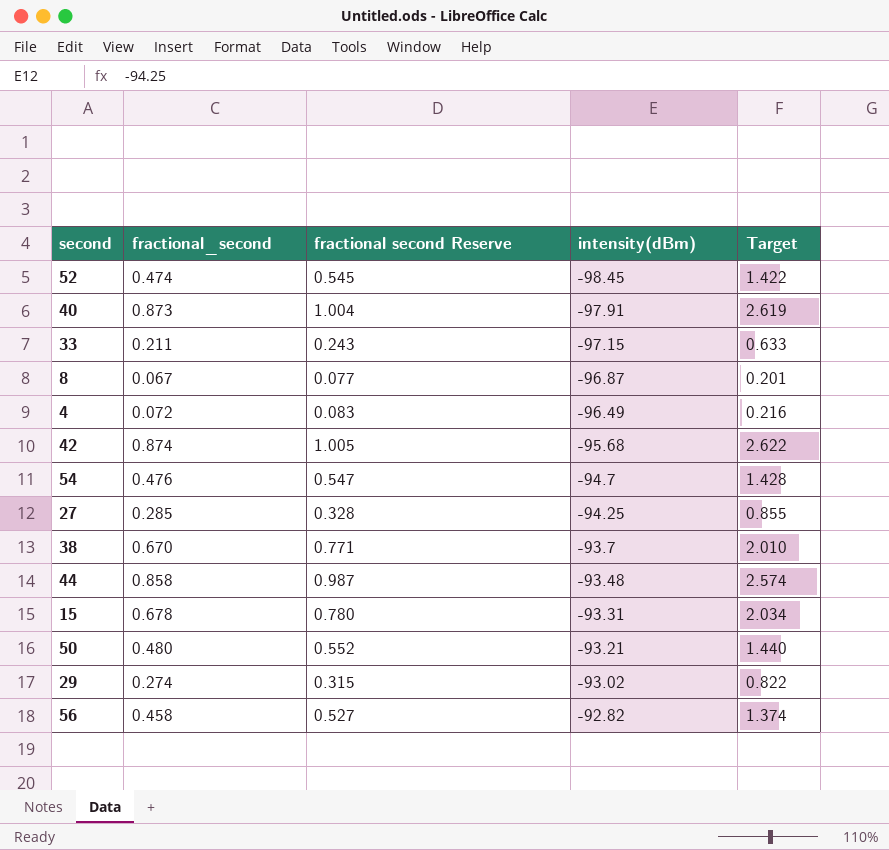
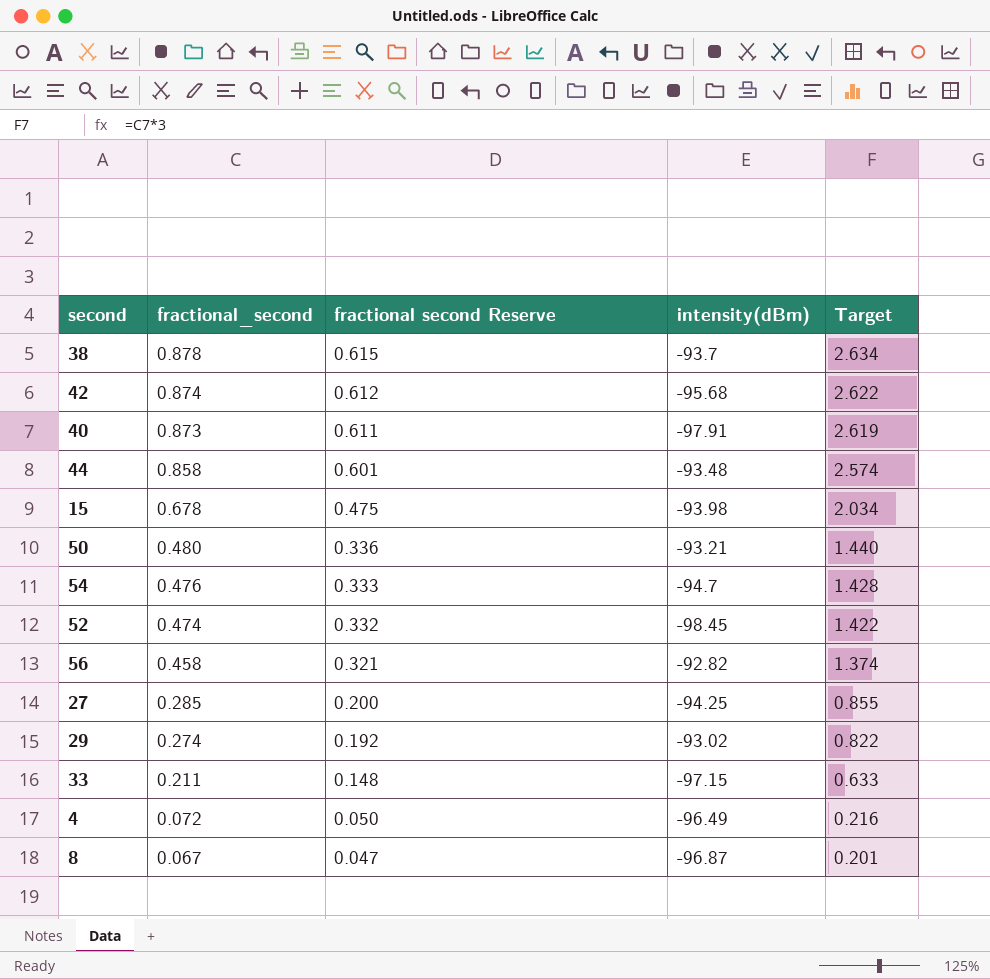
row order: intensity(dBm) ascending -> fractional_second descending
column fractional second Reserve | formula: [fractional_second] * 1.15 -> [fractional_second] * 0.7
38 | fractional_second: 0.670 -> 0.878
38 | Target: 2.010 -> 2.634
15 | intensity(dBm): -93.31 -> -93.98

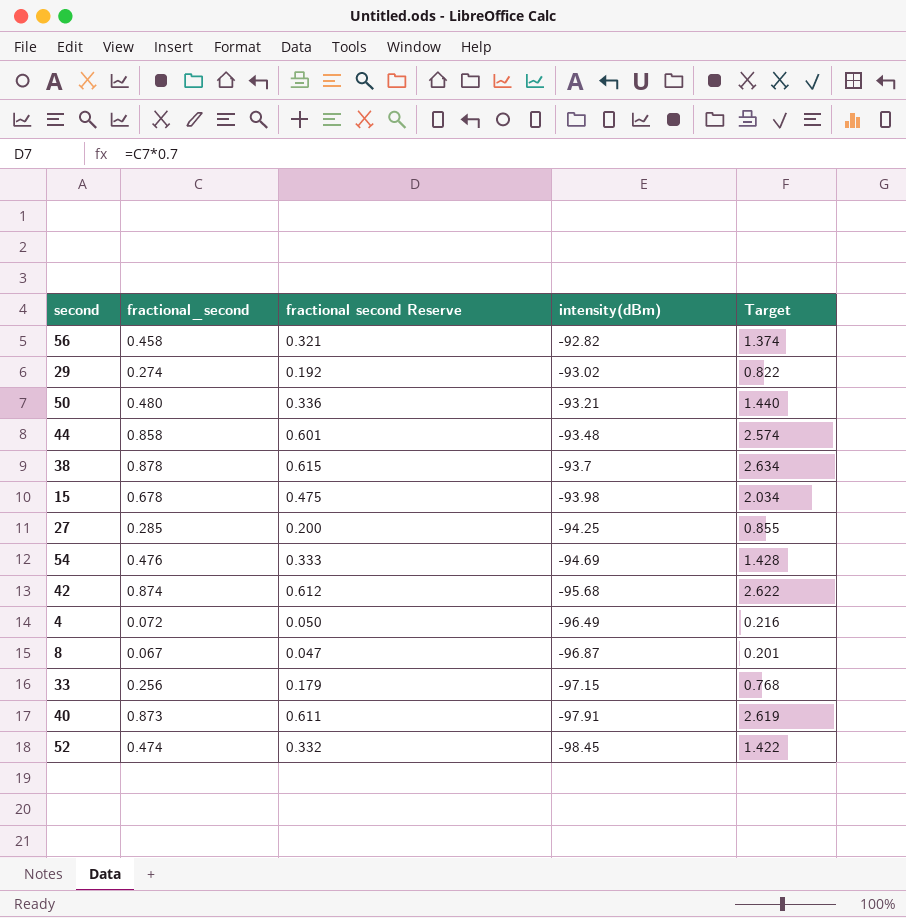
row order: fractional_second descending -> intensity(dBm) descending
54 | intensity(dBm): -94.7 -> -94.69
33 | fractional_second: 0.211 -> 0.256
33 | fractional second Reserve: 0.148 -> 0.179
33 | Target: 0.633 -> 0.768

